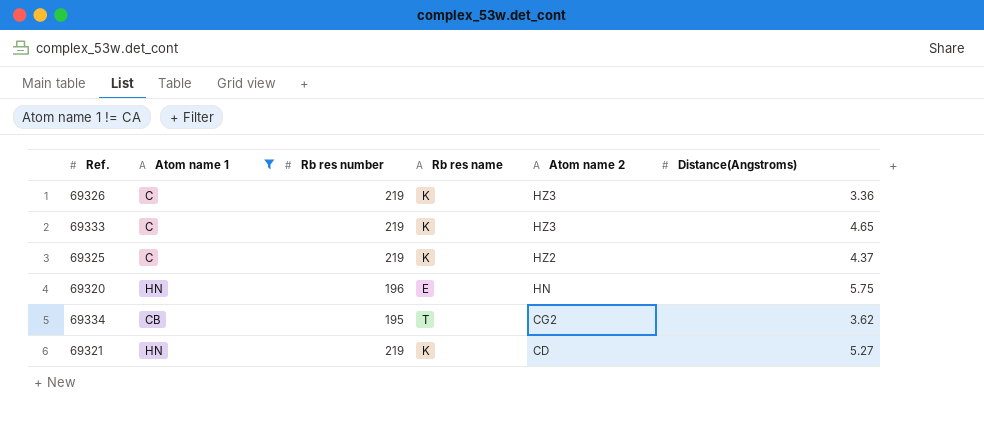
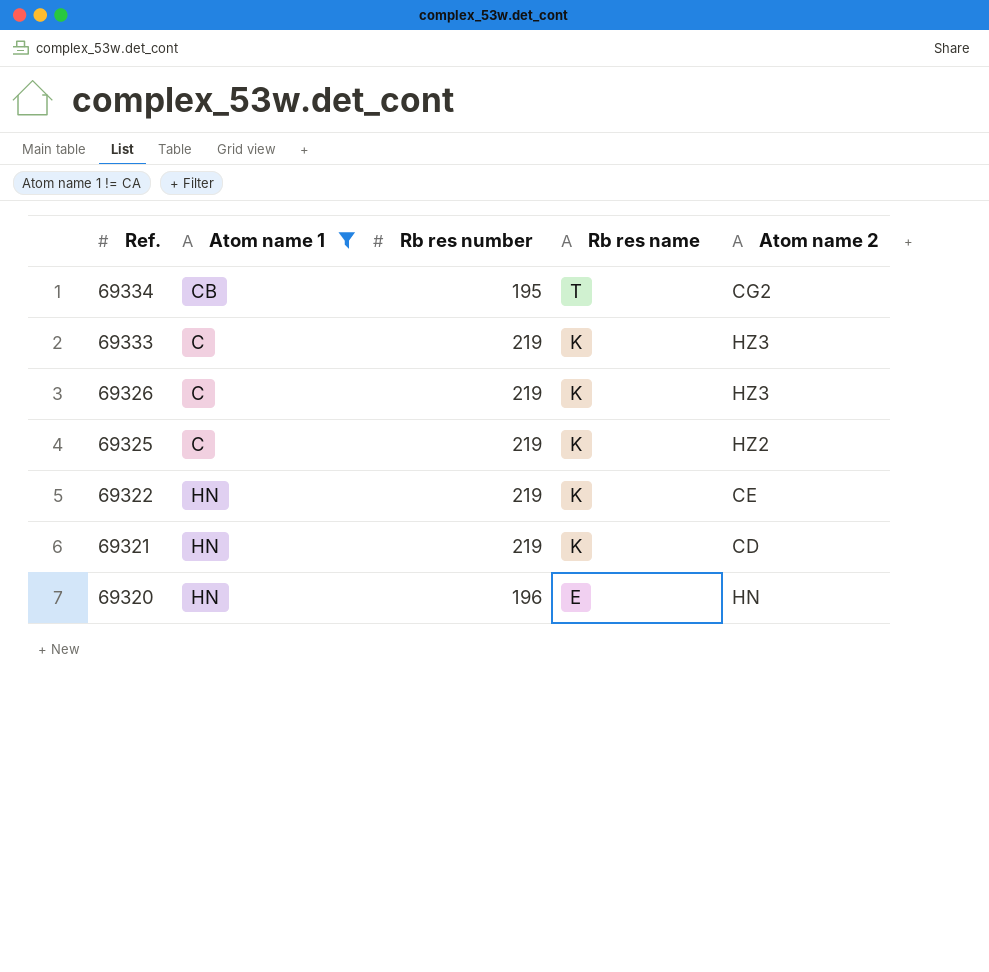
row order: Atom name 2 descending -> Ref. descending
column Distance(Angstroms) | position: 6 -> none
row 69322: none -> HN | 219 | K | CE

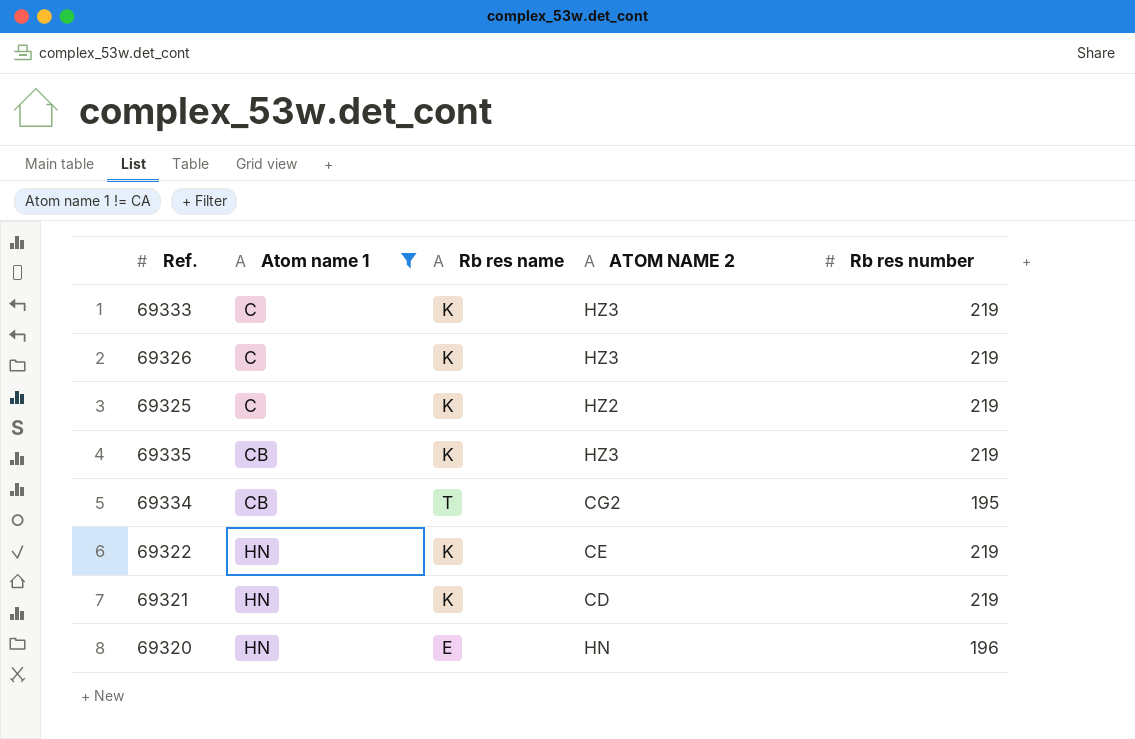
row order: Ref. descending -> Atom name 1 ascending
column name: Atom name 2 -> ATOM NAME 2
column Rb res number | position: 3 -> 5
row 69335: none -> CB | K | HZ3 | 219

